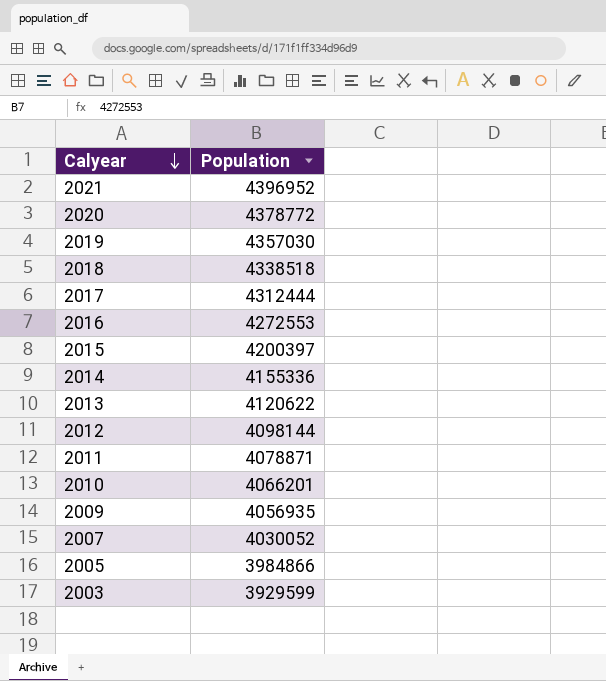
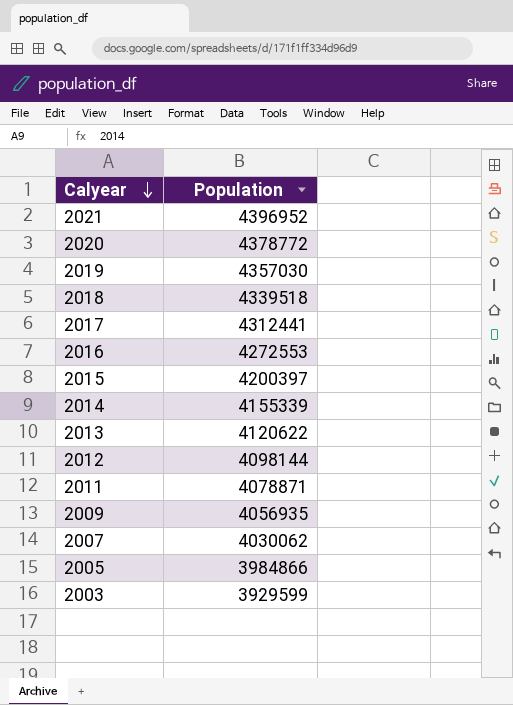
row 2010: 4066201 -> none
2018 | Population: 4338518 -> 4339518
2017 | Population: 4312444 -> 4312441
2014 | Population: 4155336 -> 4155339
2007 | Population: 4030052 -> 4030062

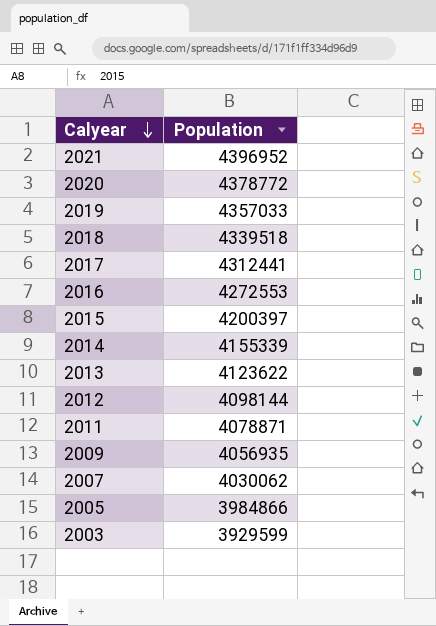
2019 | Population: 4357030 -> 4357033
2013 | Population: 4120622 -> 4123622

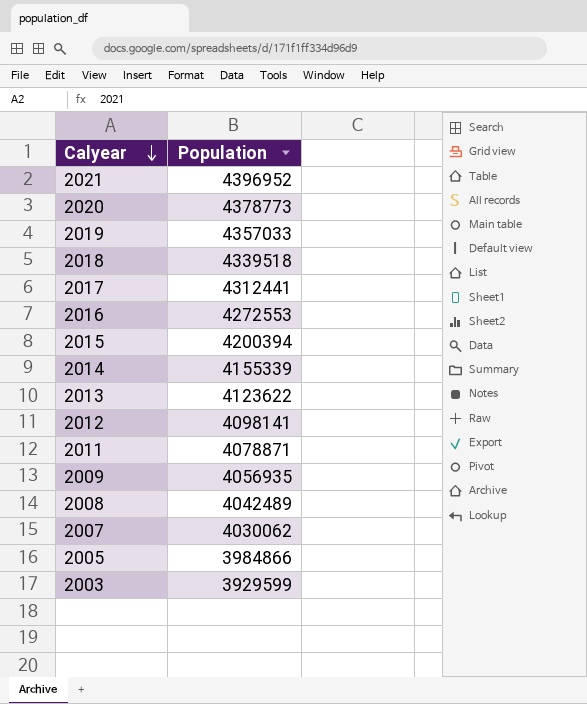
2020 | Population: 4378772 -> 4378773
2015 | Population: 4200397 -> 4200394
2012 | Population: 4098144 -> 4098141
row 2008: none -> 4042489

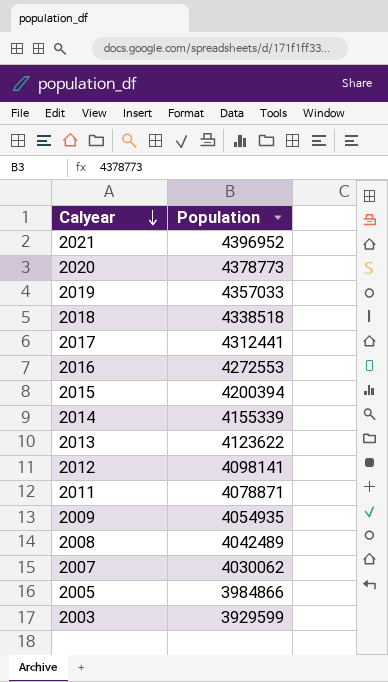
2018 | Population: 4339518 -> 4338518
2009 | Population: 4056935 -> 4054935

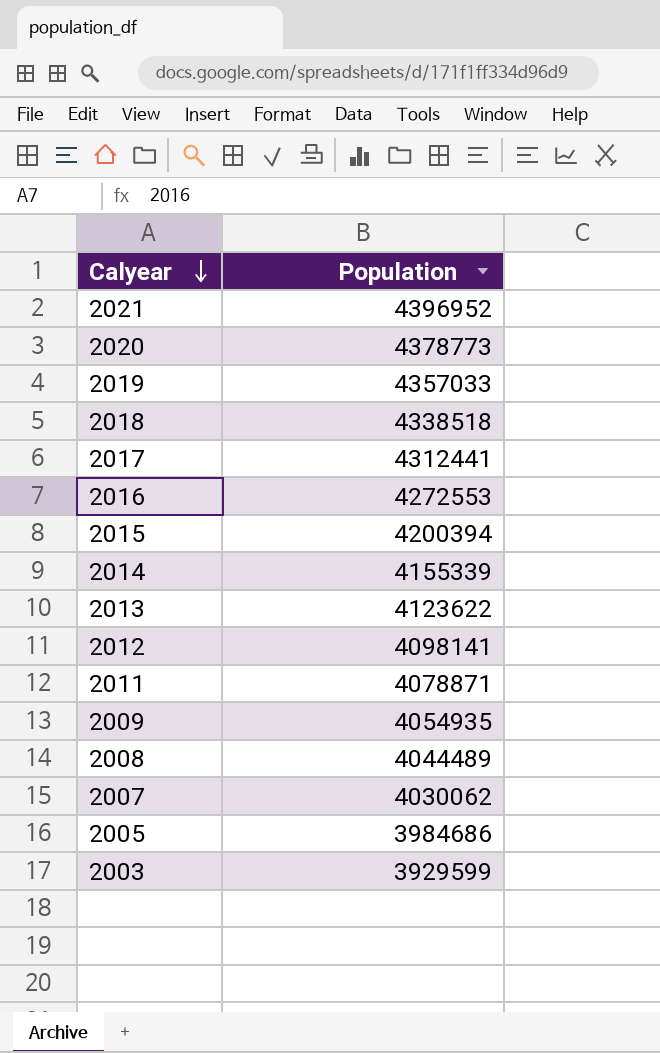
2008 | Population: 4042489 -> 4044489
2005 | Population: 3984866 -> 3984686

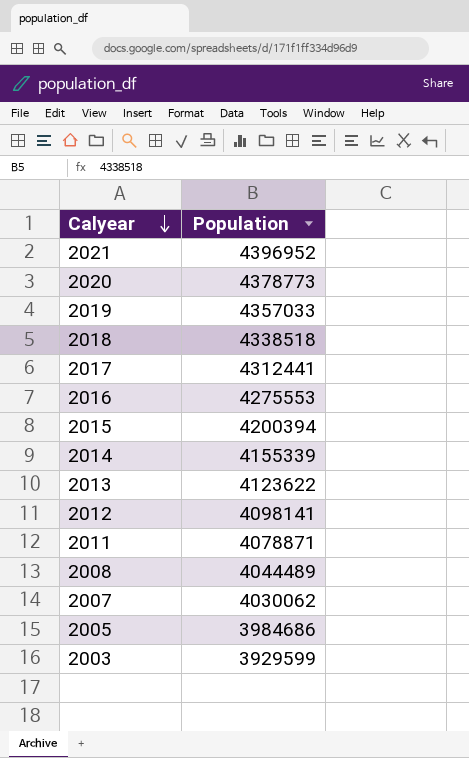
row 2009: 4054935 -> none
2016 | Population: 4272553 -> 4275553

